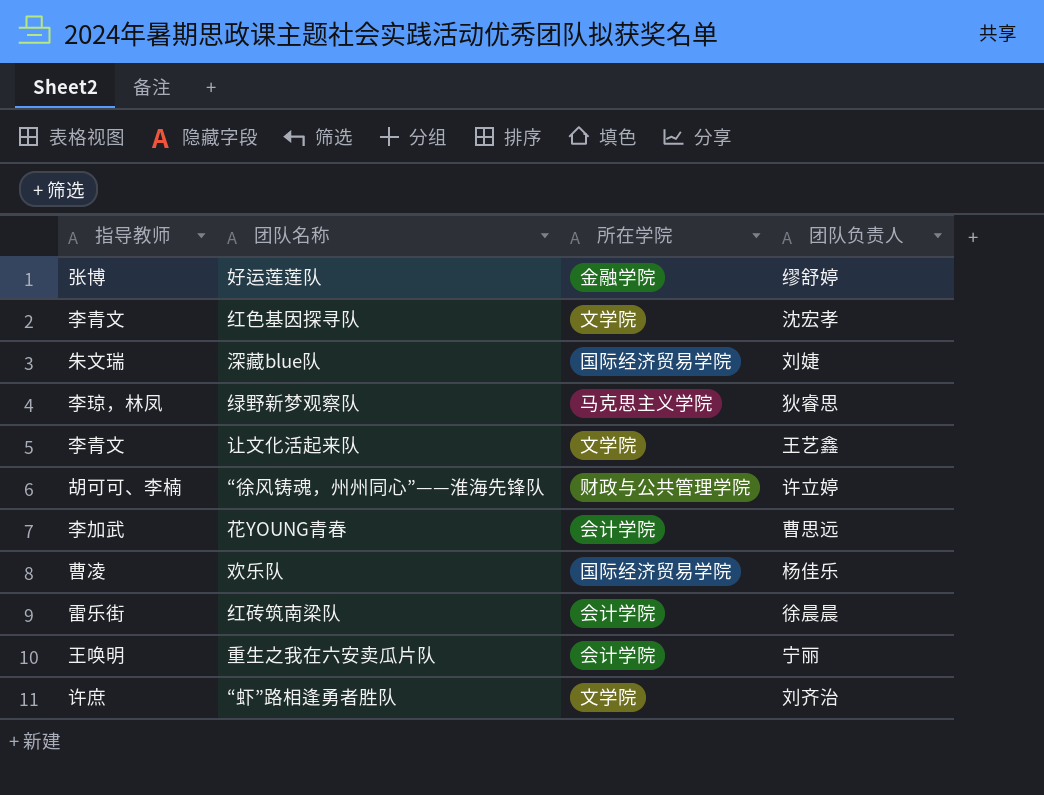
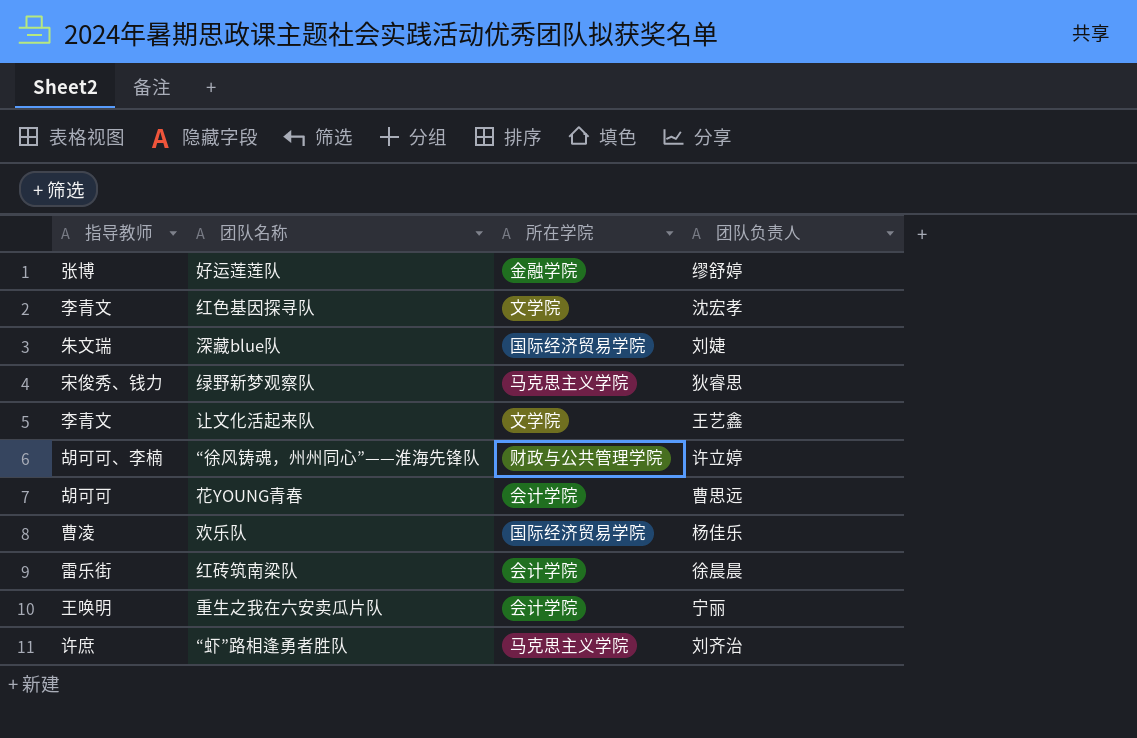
绿野新梦观察队 | 指导教师: 李琼，林凤 -> 宋俊秀、钱力
花YOUNG青春 | 指导教师: 李加武 -> 胡可可
“虾”路相逢勇者胜队 | 所在学院: 文学院 -> 马克思主义学院

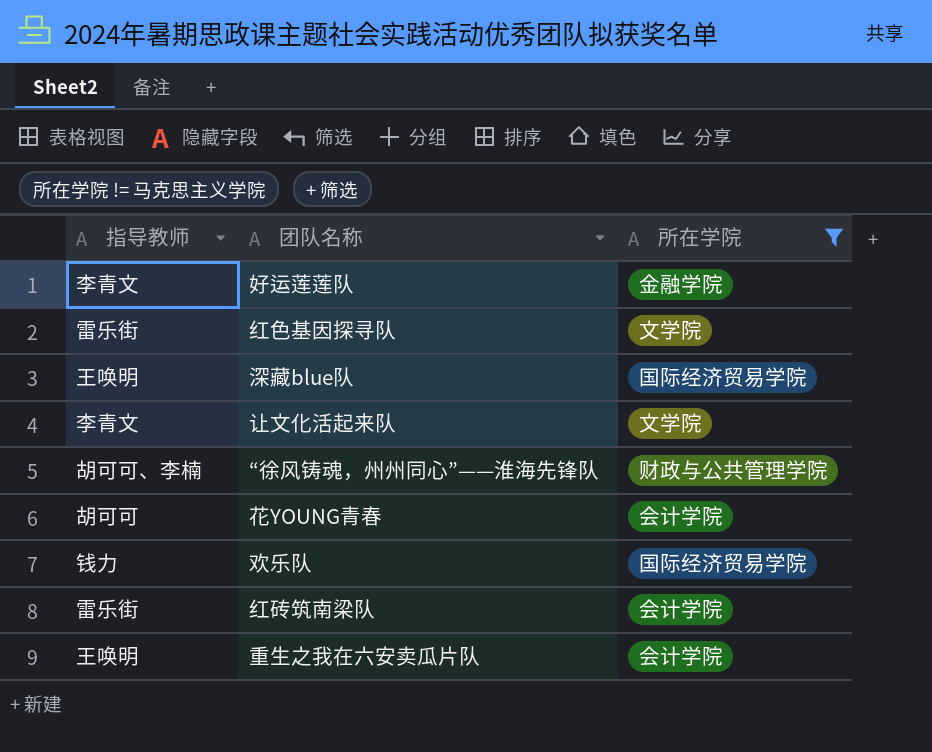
filter: none -> 所在学院 != 马克思主义学院
column 团队负责人 | position: 4 -> none
好运莲莲队 | 指导教师: 张博 -> 李青文
红色基因探寻队 | 指导教师: 李青文 -> 雷乐街
深藏blue队 | 指导教师: 朱文瑞 -> 王唤明
欢乐队 | 指导教师: 曹凌 -> 钱力

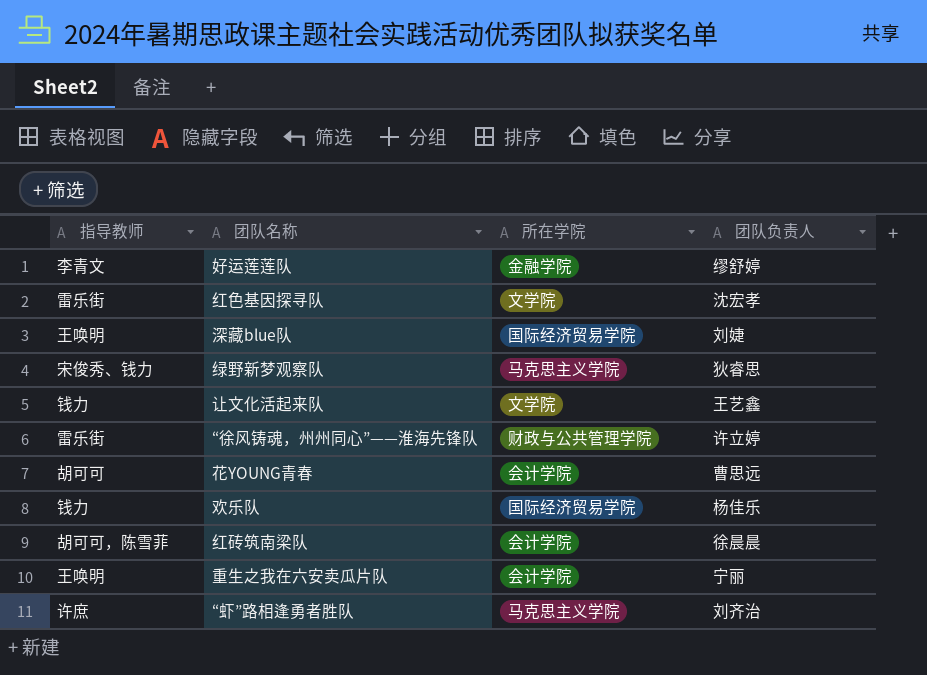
filter: 所在学院 != 马克思主义学院 -> none
column 团队负责人 | position: none -> 4
让文化活起来队 | 指导教师: 李青文 -> 钱力
“徐风铸魂，州州同心”——淮海先锋队 | 指导教师: 胡可可、李楠 -> 雷乐街
红砖筑南梁队 | 指导教师: 雷乐街 -> 胡可可，陈雪菲

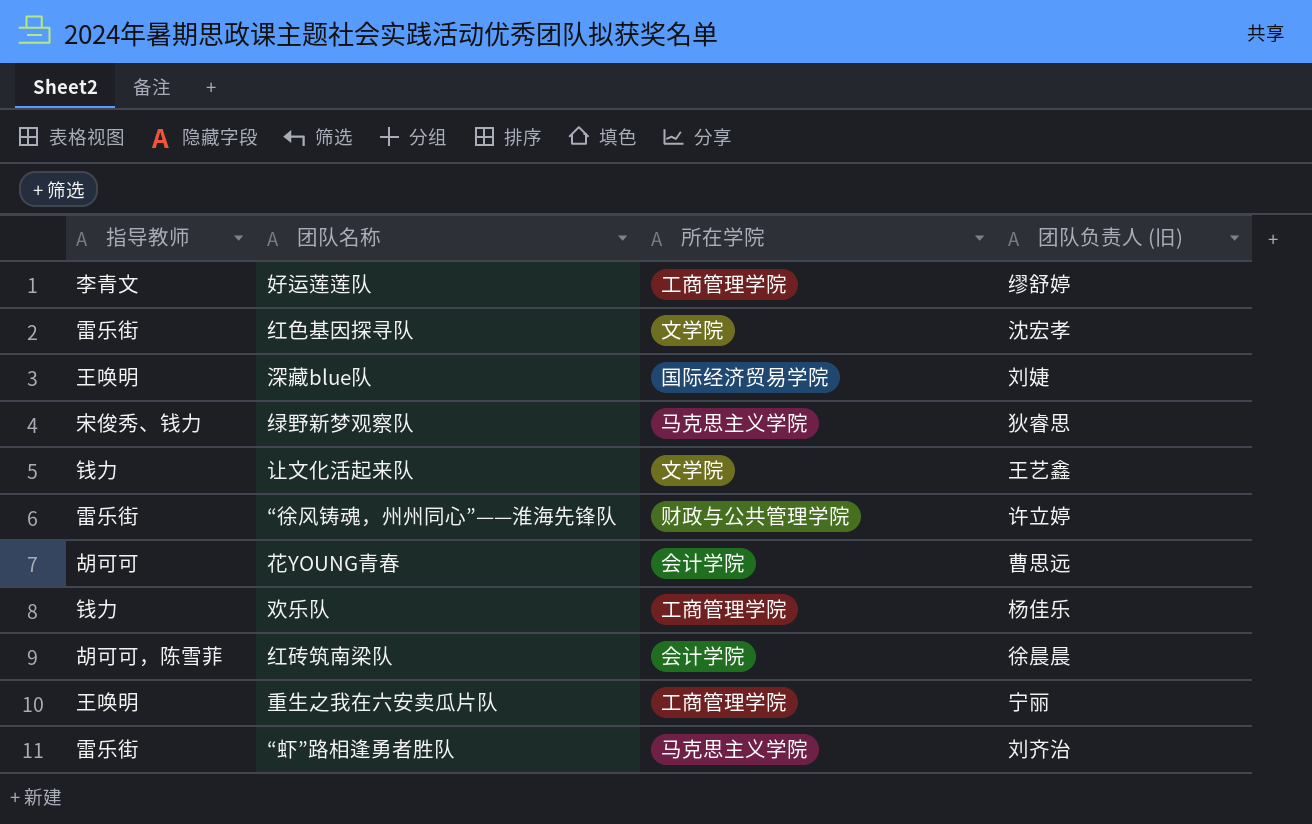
column name: 团队负责人 -> 团队负责人 (旧)
好运莲莲队 | 所在学院: 金融学院 -> 工商管理学院
欢乐队 | 所在学院: 国际经济贸易学院 -> 工商管理学院
重生之我在六安卖瓜片队 | 所在学院: 会计学院 -> 工商管理学院
“虾”路相逢勇者胜队 | 指导教师: 许庶 -> 雷乐街

